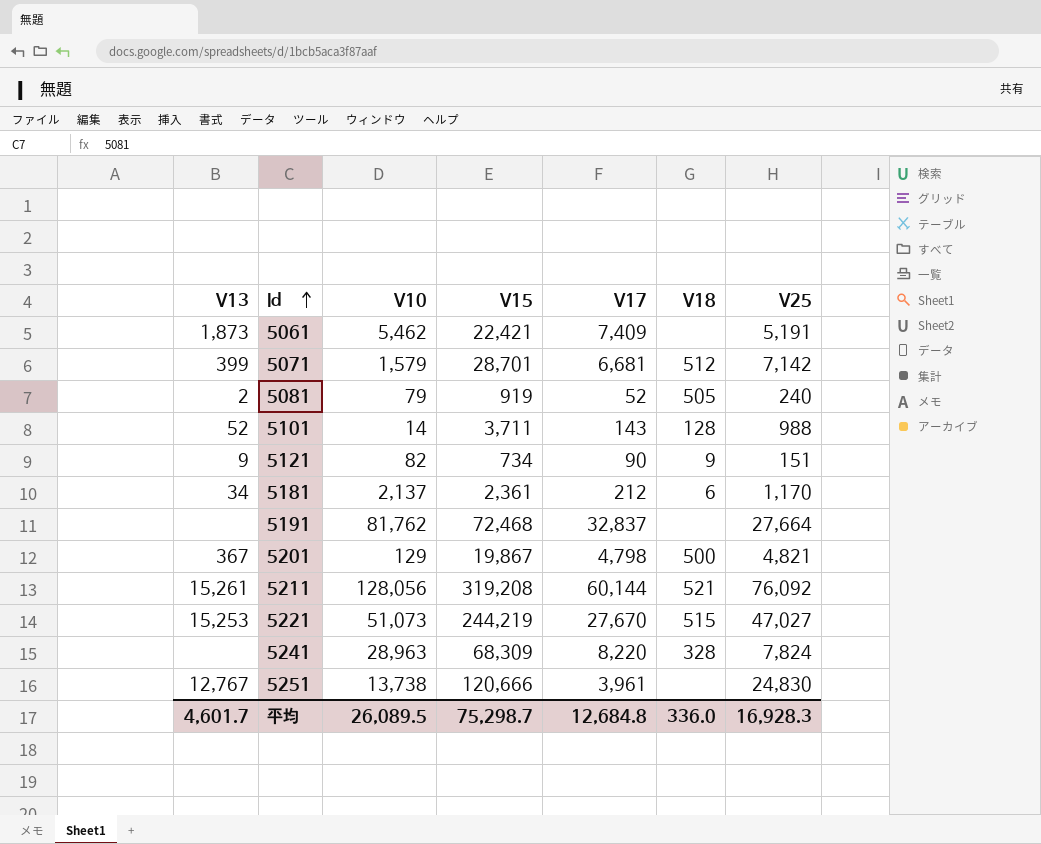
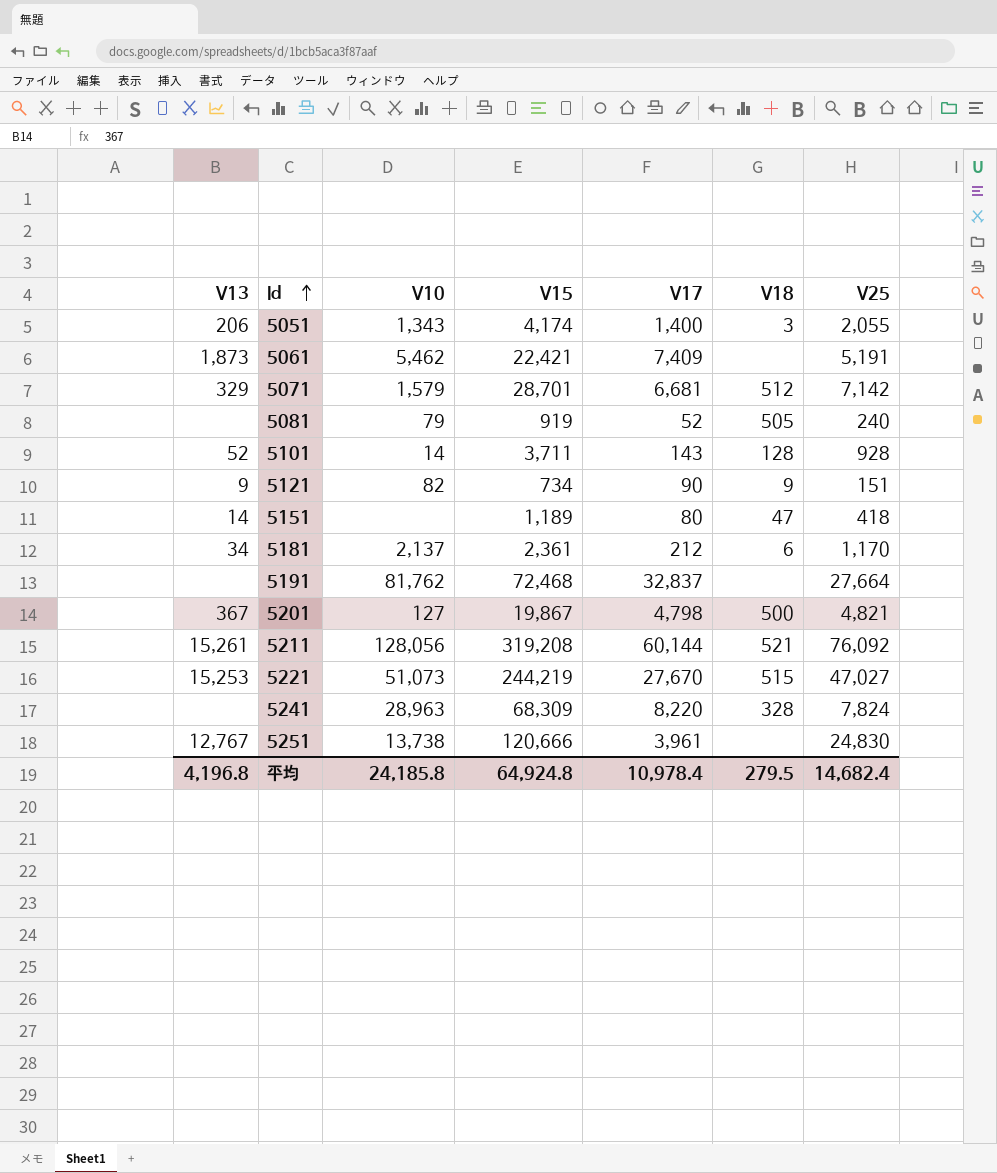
row 5051: none -> 206 | 1,343 | 4,174 | 1,400 | 3 | 2,055
5071 | V13: 399 -> 329
5081 | V13: 2 -> none
5101 | V25: 988 -> 928
row 5151: none -> 14 | none | 1,189 | 80 | 47 | 418
5201 | V10: 129 -> 127
平均 | V13: 4,601.7 -> 4,196.8
平均 | V10: 26,089.5 -> 24,185.8
平均 | V15: 75,298.7 -> 64,924.8
平均 | V17: 12,684.8 -> 10,978.4
平均 | V18: 336.0 -> 279.5
平均 | V25: 16,928.3 -> 14,682.4

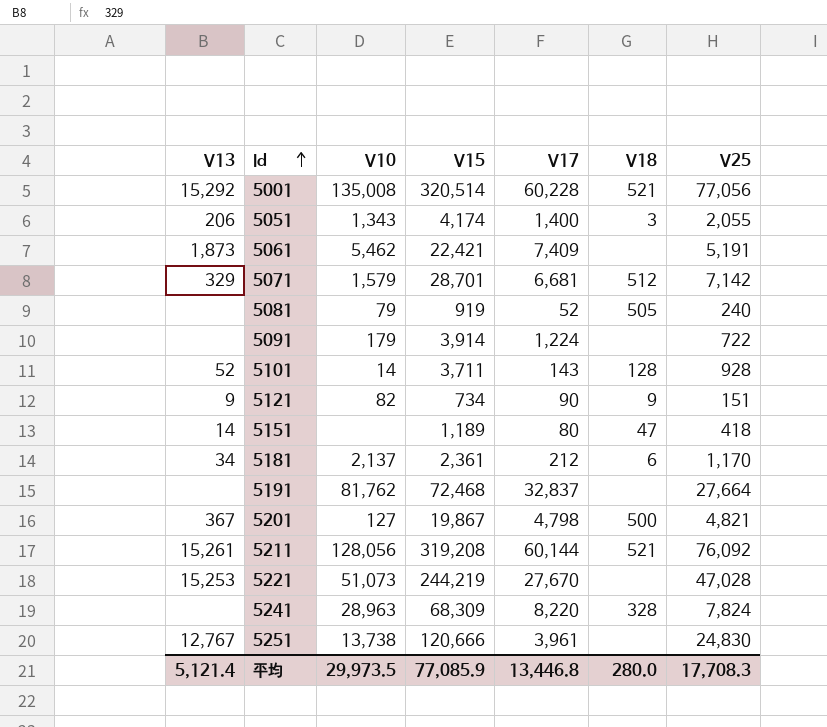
row 5001: none -> 15,292 | 135,008 | 320,514 | 60,228 | 521 | 77,056
row 5091: none -> none | 179 | 3,914 | 1,224 | none | 722
5221 | V18: 515 -> none
5221 | V25: 47,027 -> 47,028
平均 | V13: 4,196.8 -> 5,121.4
平均 | V10: 24,185.8 -> 29,973.5
平均 | V15: 64,924.8 -> 77,085.9
平均 | V17: 10,978.4 -> 13,446.8
平均 | V18: 279.5 -> 280.0
平均 | V25: 14,682.4 -> 17,708.3

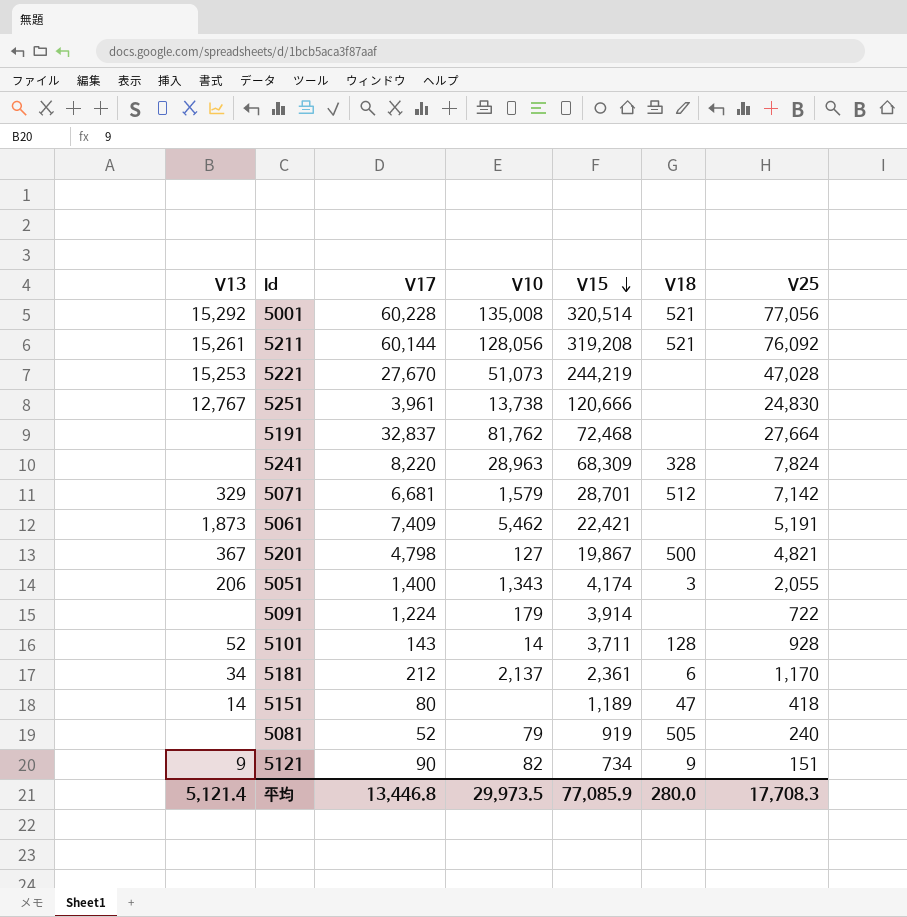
row order: Id ascending -> V15 descending
column V17 | position: 5 -> 3

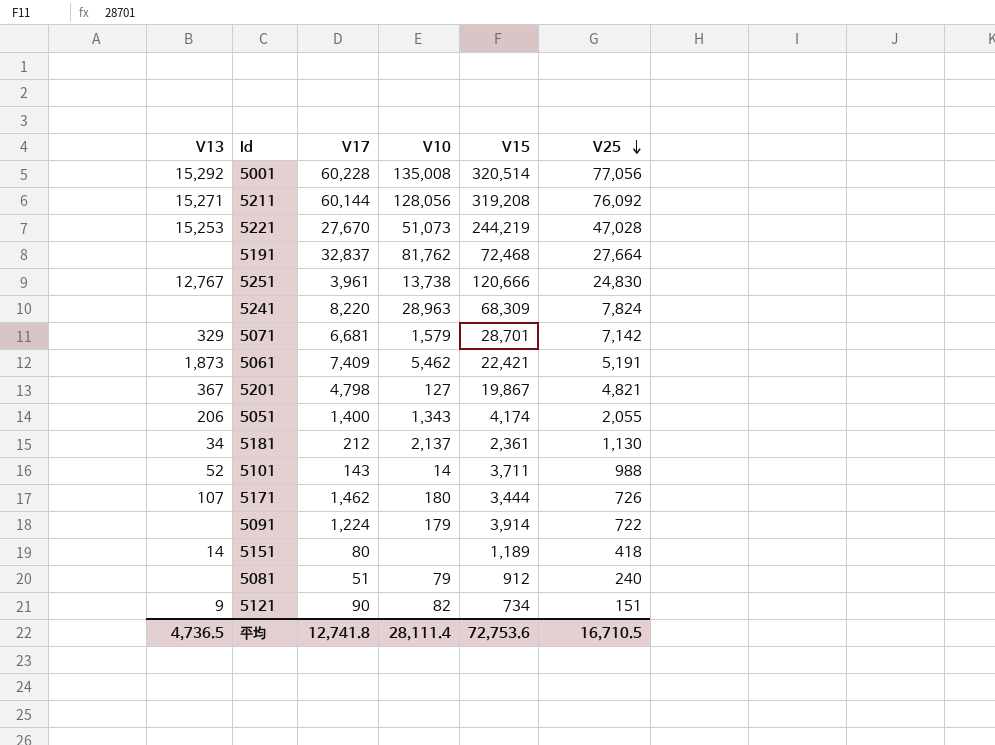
row order: V15 descending -> V25 descending
column V18 | position: 6 -> none
5211 | V13: 15,261 -> 15,271
5181 | V25: 1,170 -> 1,130
5101 | V25: 928 -> 988
row 5171: none -> 107 | 1,462 | 180 | 3,444 | 726
5081 | V17: 52 -> 51
5081 | V15: 919 -> 912
平均 | V13: 5,121.4 -> 4,736.5
平均 | V17: 13,446.8 -> 12,741.8
平均 | V10: 29,973.5 -> 28,111.4
平均 | V15: 77,085.9 -> 72,753.6
平均 | V25: 17,708.3 -> 16,710.5

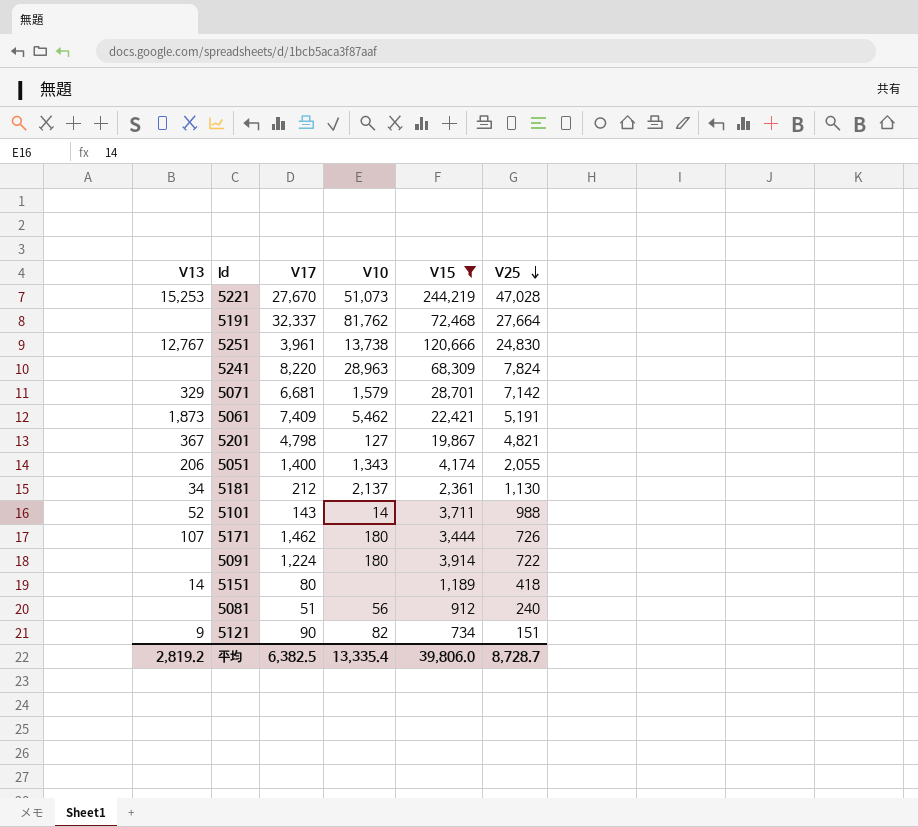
filter: none -> V15 <= 244,219
5191 | V17: 32,837 -> 32,337
5091 | V10: 179 -> 180
5081 | V10: 79 -> 56
平均 | V13: 4,736.5 -> 2,819.2
平均 | V17: 12,741.8 -> 6,382.5
平均 | V10: 28,111.4 -> 13,335.4
平均 | V15: 72,753.6 -> 39,806.0
平均 | V25: 16,710.5 -> 8,728.7

